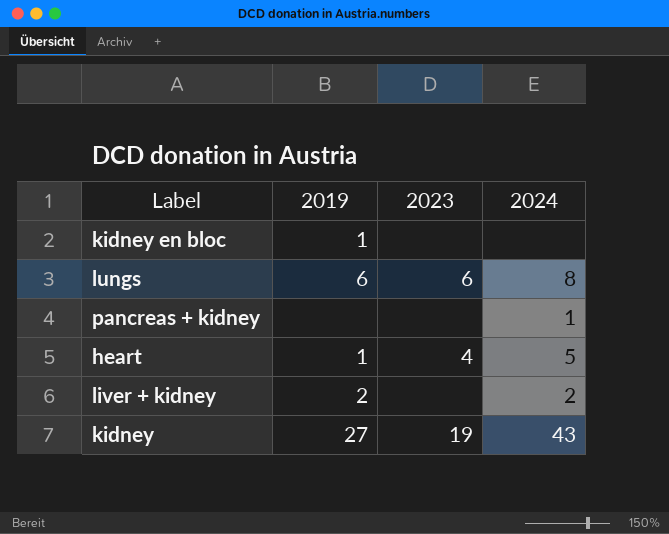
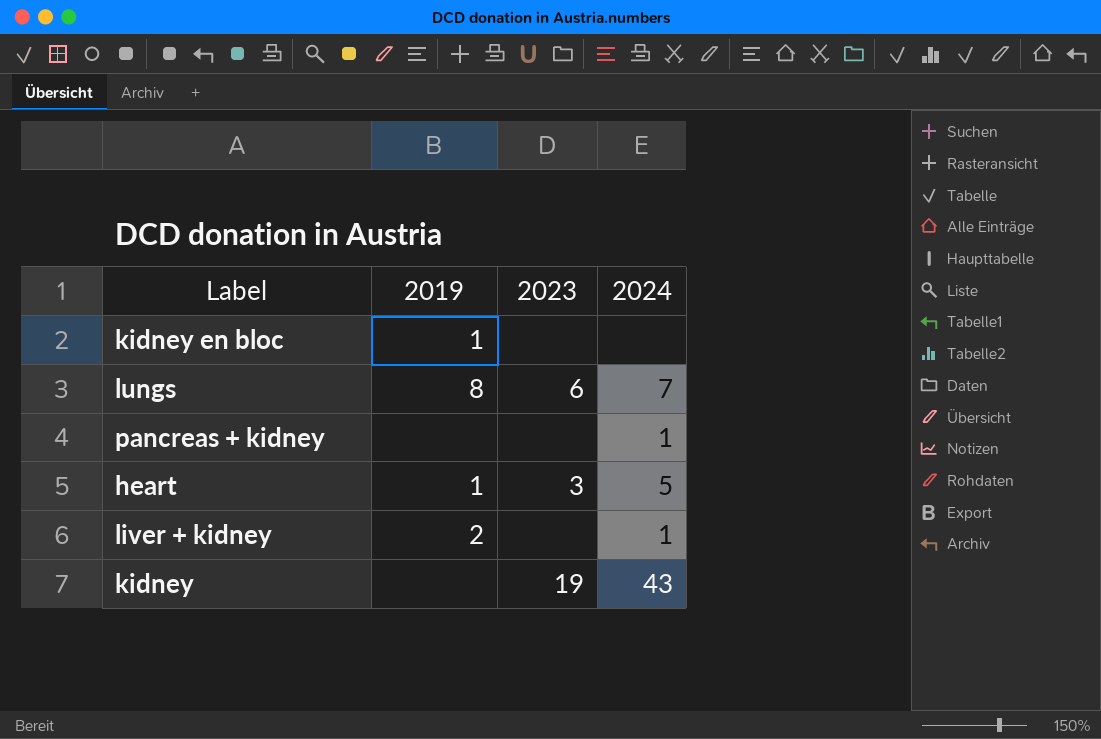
lungs | 2019: 6 -> 8
lungs | 2024: 8 -> 7
heart | 2023: 4 -> 3
liver + kidney | 2024: 2 -> 1
kidney | 2019: 27 -> none

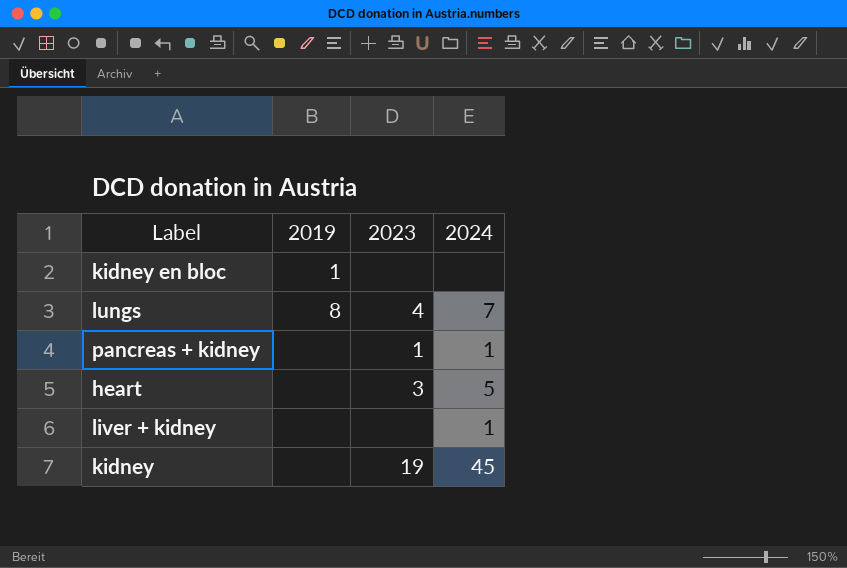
lungs | 2023: 6 -> 4
pancreas + kidney | 2023: none -> 1
heart | 2019: 1 -> none
liver + kidney | 2019: 2 -> none
kidney | 2024: 43 -> 45

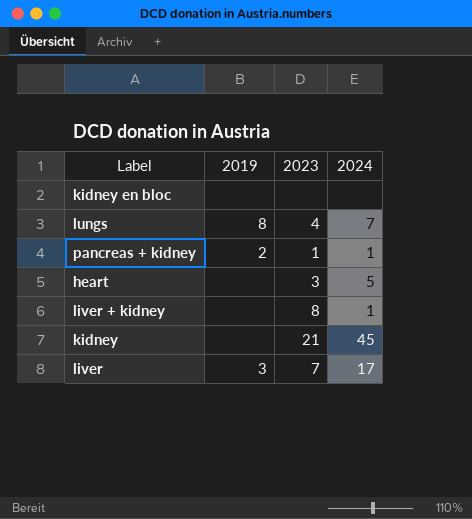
kidney en bloc | 2019: 1 -> none
pancreas + kidney | 2019: none -> 2
liver + kidney | 2023: none -> 8
kidney | 2023: 19 -> 21
row liver: none -> 3 | 7 | 17

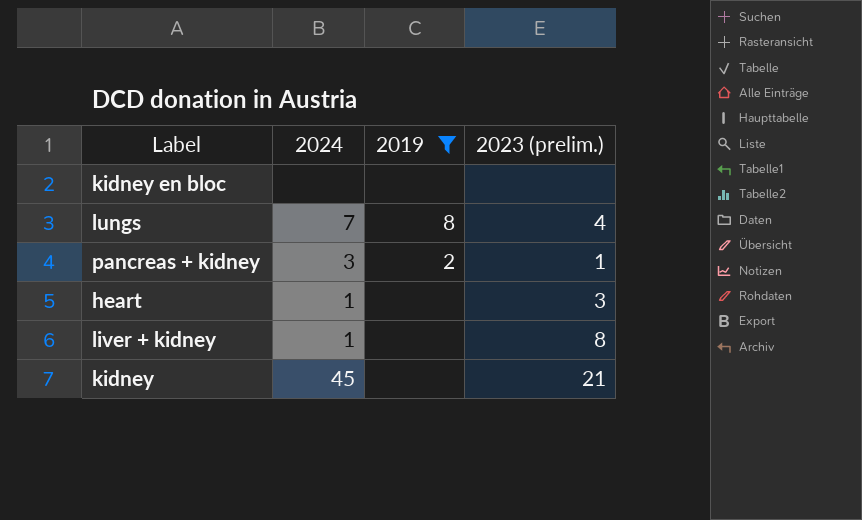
filter: none -> 2019 != 3
column 2024 | position: 4 -> 2
column name: 2023 -> 2023 (prelim.)
pancreas + kidney | 2024: 1 -> 3
heart | 2024: 5 -> 1

